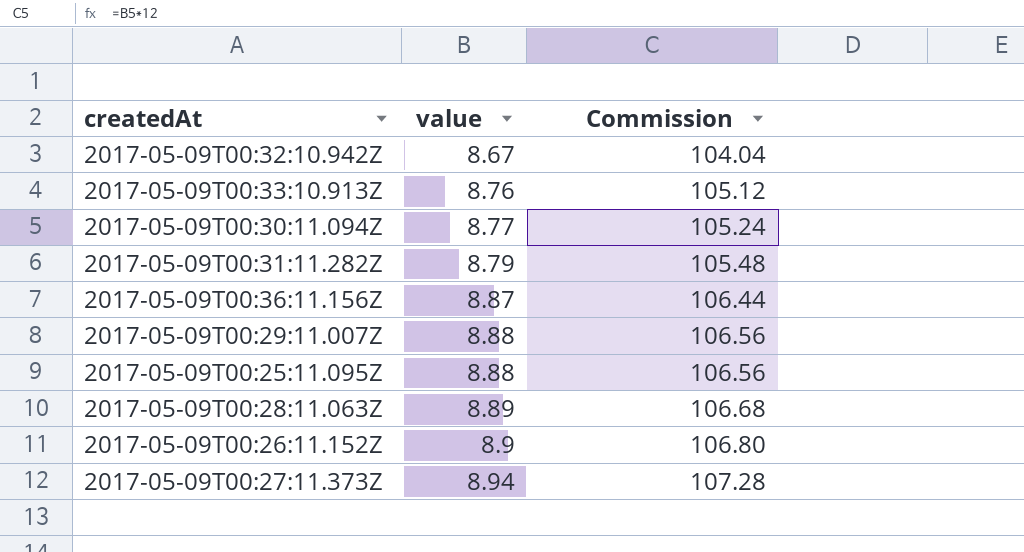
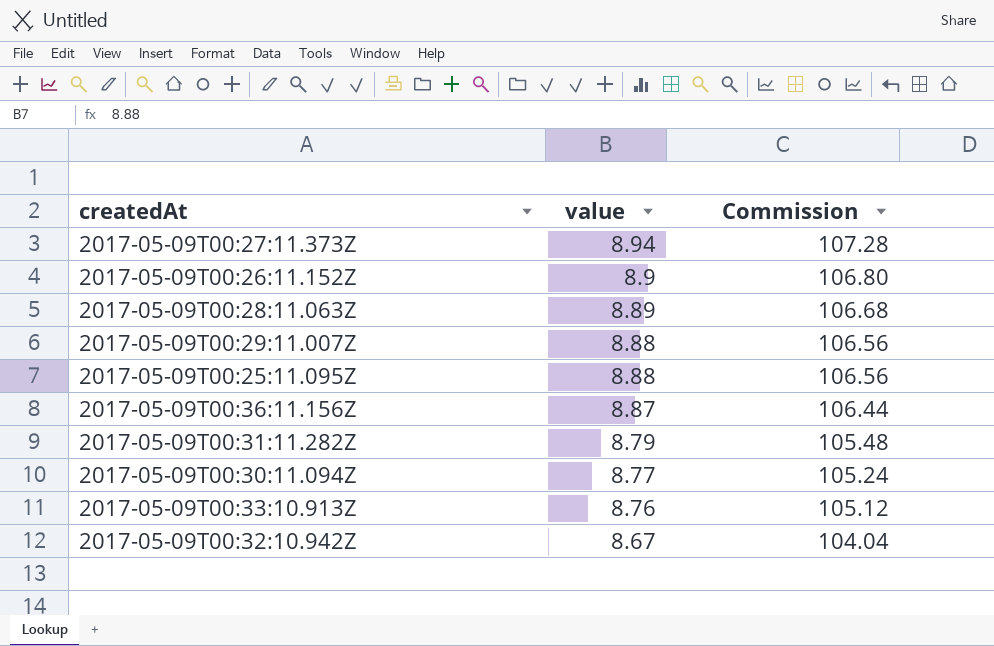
row order: value ascending -> value descending

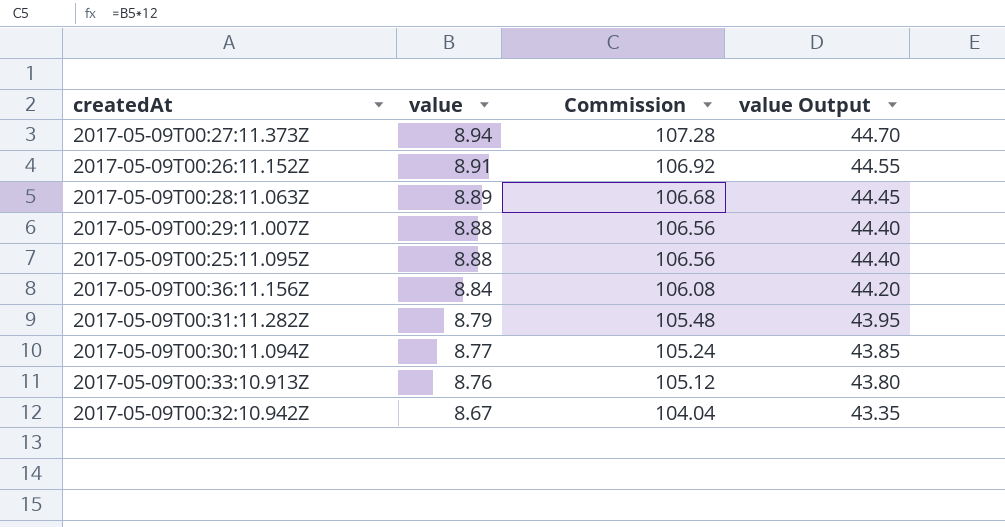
column value Output | formula: none -> [value] * 5
2017-05-09T00:26:11.152Z | value: 8.9 -> 8.91
2017-05-09T00:26:11.152Z | Commission: 106.80 -> 106.92
2017-05-09T00:36:11.156Z | value: 8.87 -> 8.84
2017-05-09T00:36:11.156Z | Commission: 106.44 -> 106.08

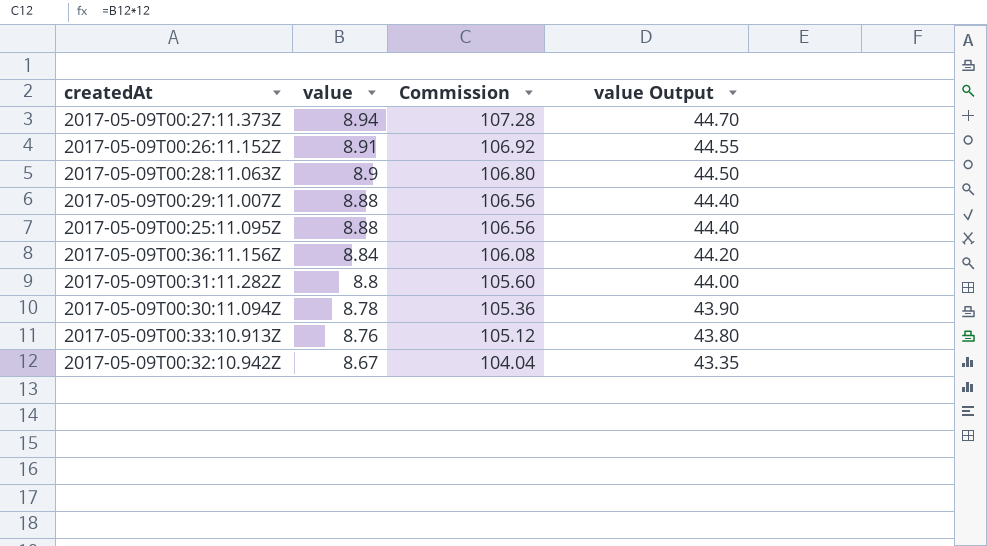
2017-05-09T00:28:11.063Z | value: 8.89 -> 8.9
2017-05-09T00:28:11.063Z | Commission: 106.68 -> 106.80
2017-05-09T00:28:11.063Z | value Output: 44.45 -> 44.50
2017-05-09T00:31:11.282Z | value: 8.79 -> 8.8
2017-05-09T00:31:11.282Z | Commission: 105.48 -> 105.60
2017-05-09T00:31:11.282Z | value Output: 43.95 -> 44.00
2017-05-09T00:30:11.094Z | value: 8.77 -> 8.78
2017-05-09T00:30:11.094Z | Commission: 105.24 -> 105.36
2017-05-09T00:30:11.094Z | value Output: 43.85 -> 43.90

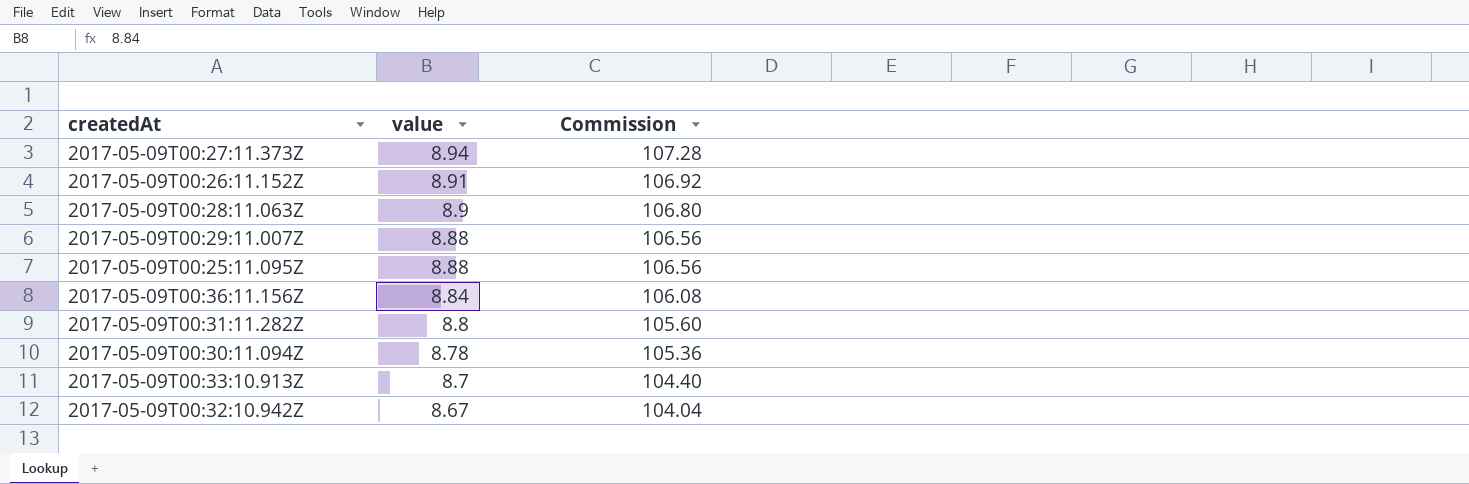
column value Output | formula: [value] * 5 -> none
2017-05-09T00:33:10.913Z | value: 8.76 -> 8.7
2017-05-09T00:33:10.913Z | Commission: 105.12 -> 104.40

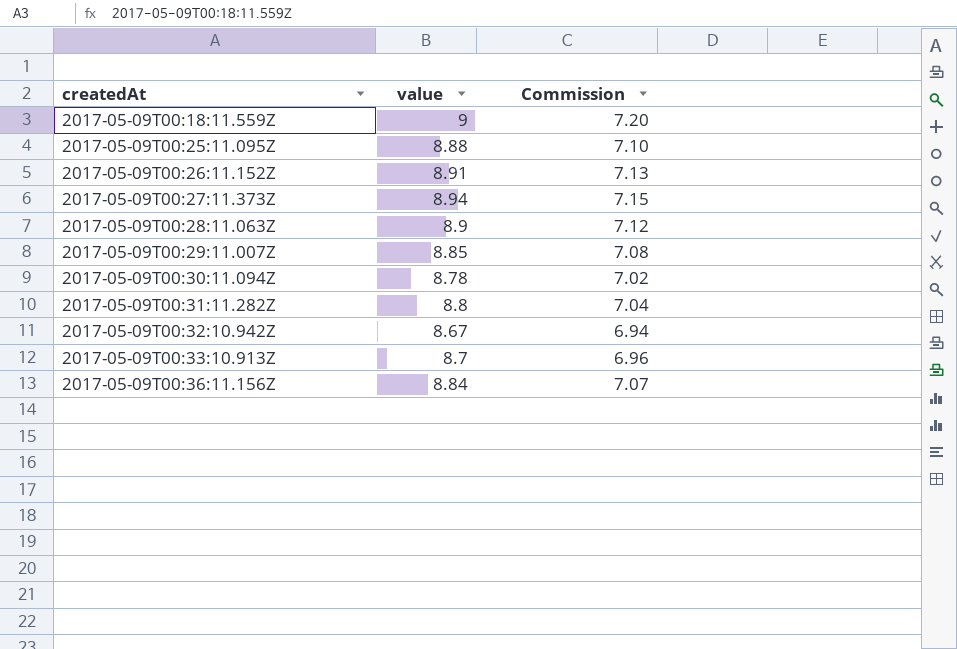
row order: value descending -> createdAt ascending
column Commission | formula: [value] * 12 -> [value] * 0.8
row 2017-05-09T00:18:11.559Z: none -> 9 | 7.20
2017-05-09T00:29:11.007Z | value: 8.88 -> 8.85

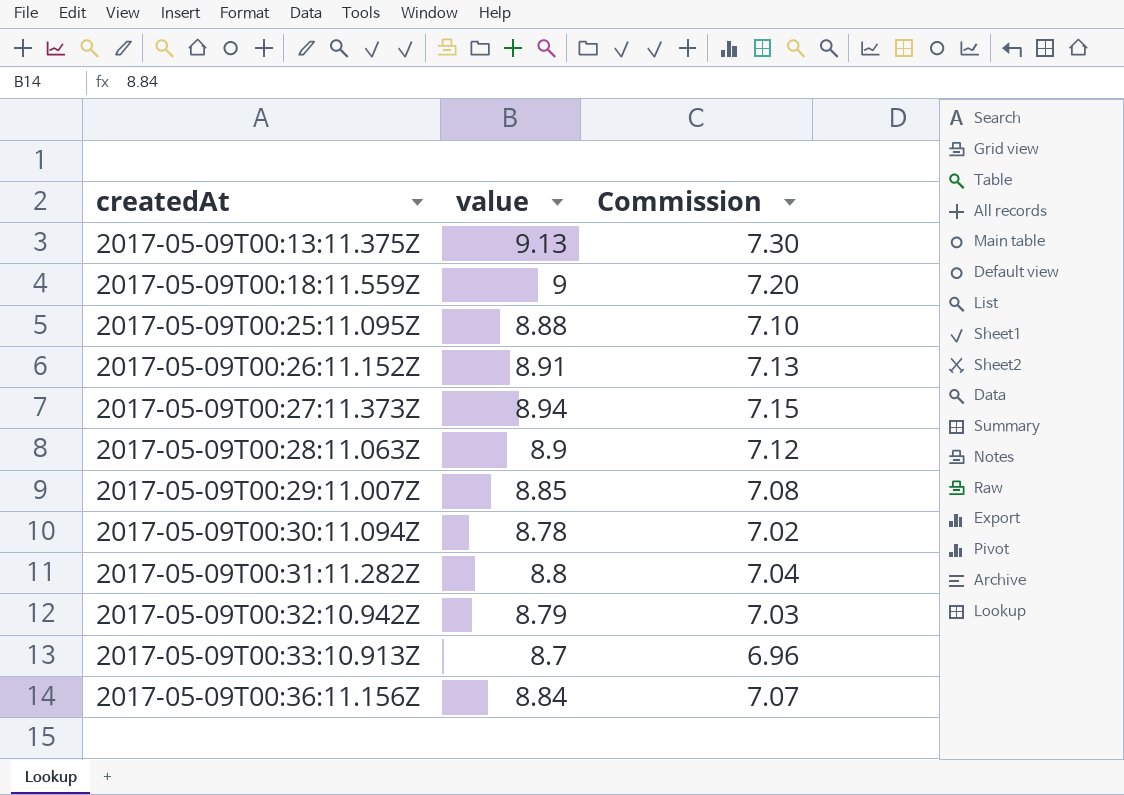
row 2017-05-09T00:13:11.375Z: none -> 9.13 | 7.30
2017-05-09T00:32:10.942Z | value: 8.67 -> 8.79
2017-05-09T00:32:10.942Z | Commission: 6.94 -> 7.03

